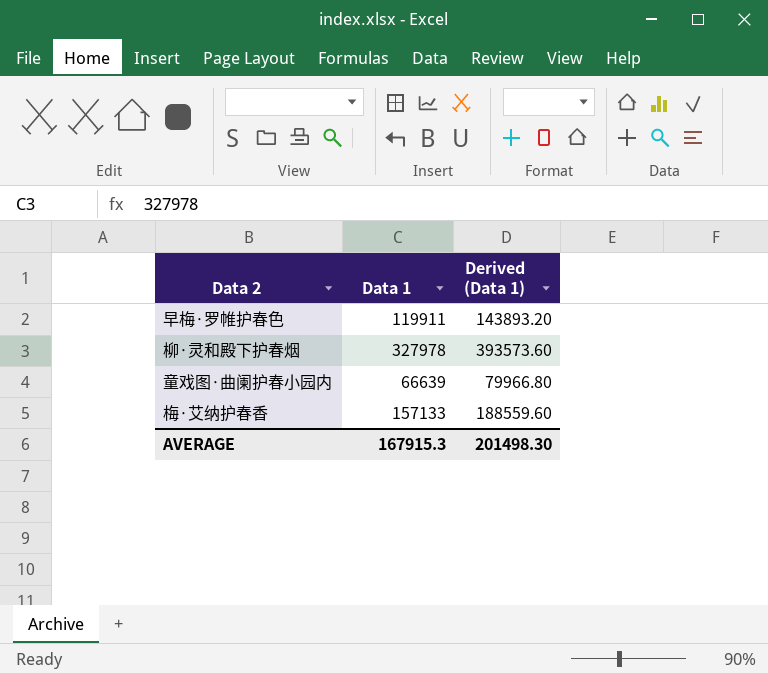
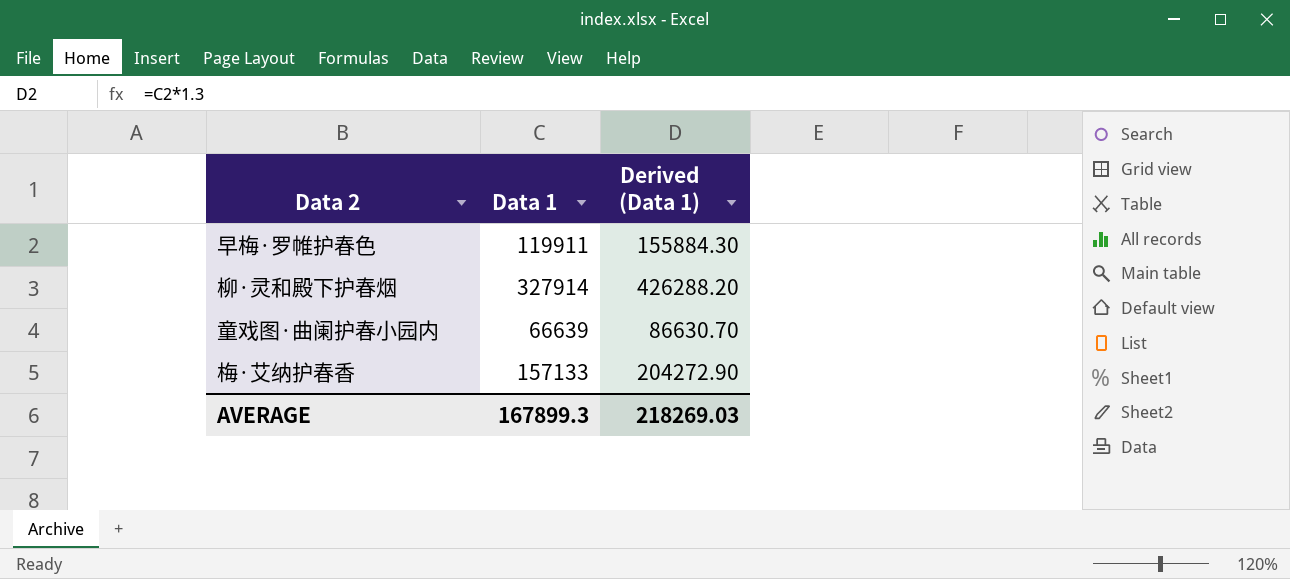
column Derived (Data 1) | formula: [Data 1] * 1.2 -> [Data 1] * 1.3
柳·灵和殿下护春烟 | Data 1: 327978 -> 327914
AVERAGE | Data 1: 167915.3 -> 167899.3
AVERAGE | Derived (Data 1): 201498.30 -> 218269.03

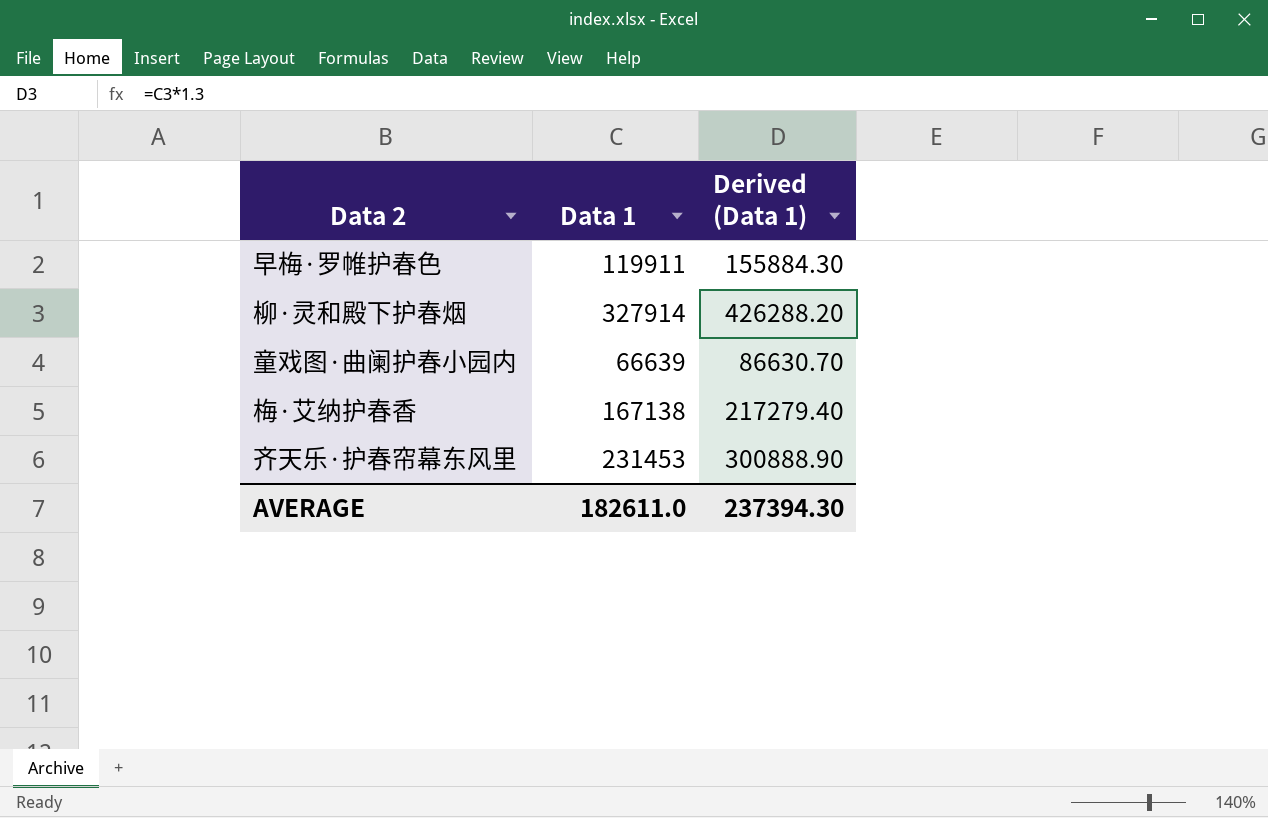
梅·艾纳护春香 | Data 1: 157133 -> 167138
梅·艾纳护春香 | Derived (Data 1): 204272.90 -> 217279.40
row 齐天乐·护春帘幕东风里: none -> 231453 | 300888.90
AVERAGE | Data 1: 167899.3 -> 182611.0
AVERAGE | Derived (Data 1): 218269.03 -> 237394.30

